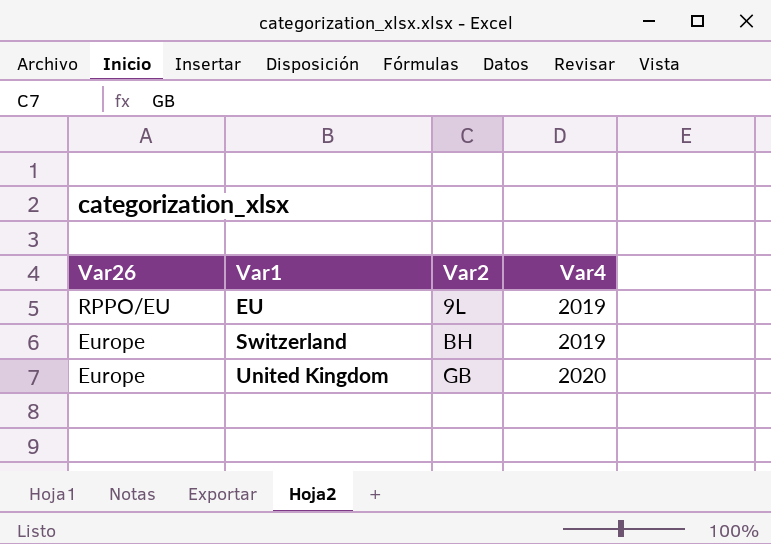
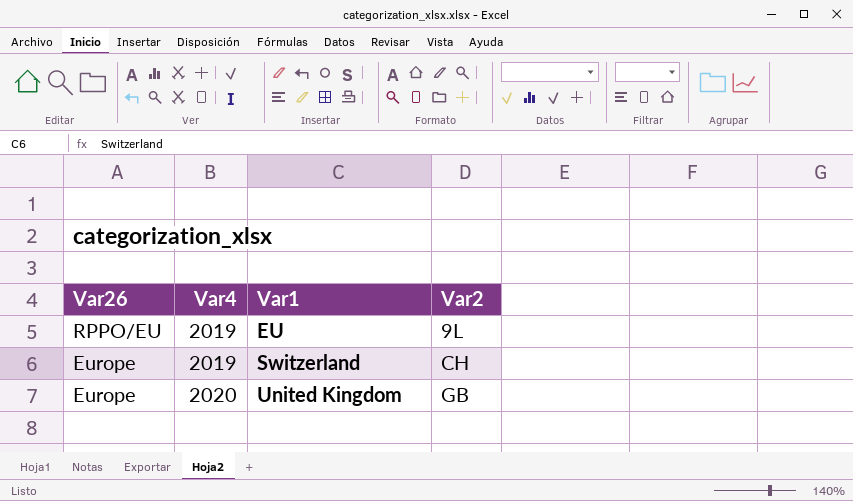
column Var4 | position: 4 -> 2
Switzerland | Var2: BH -> CH

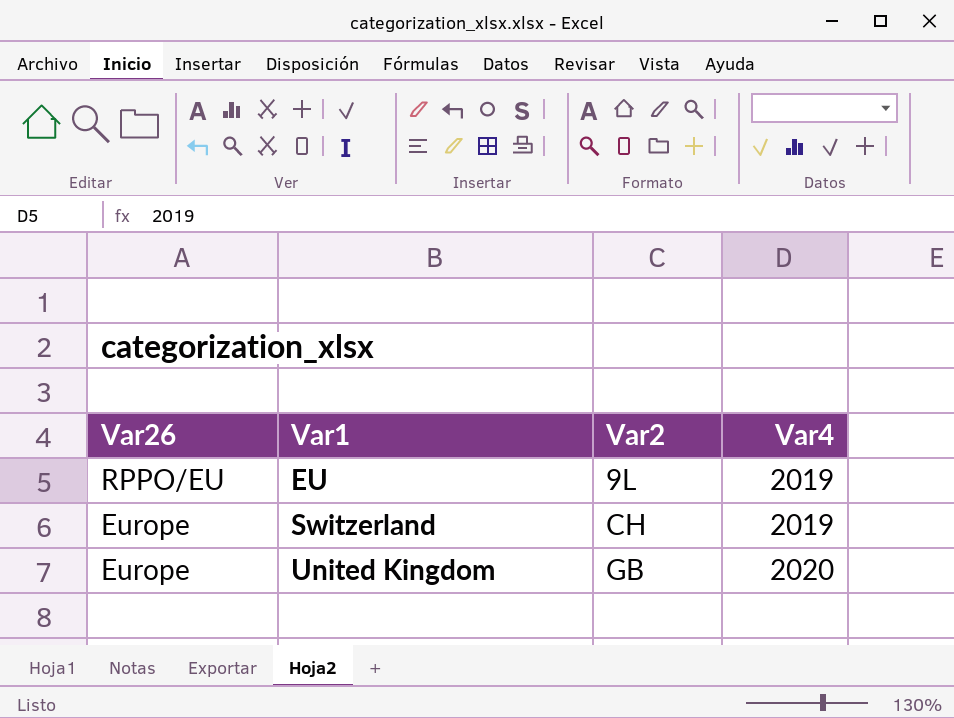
column Var4 | position: 2 -> 4

